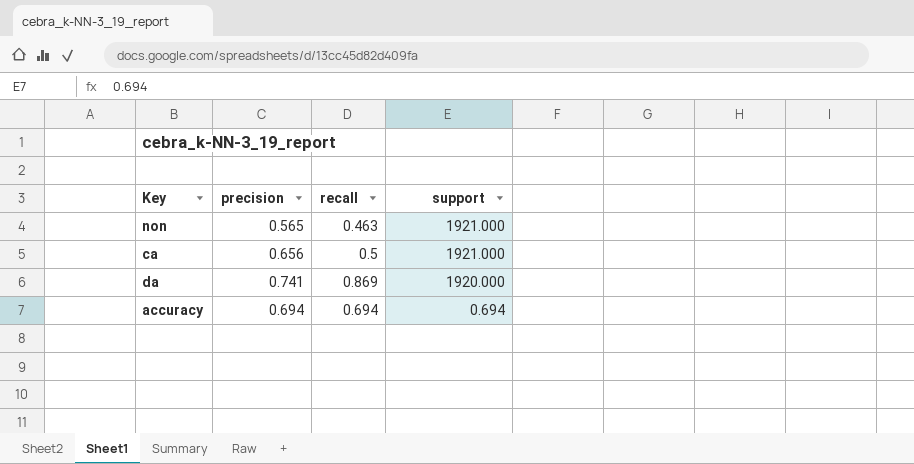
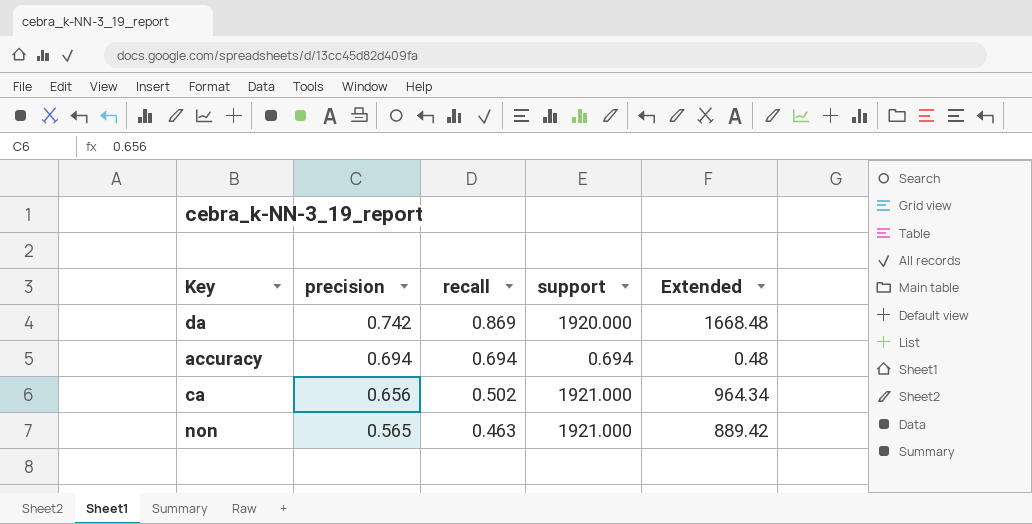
row order: support descending -> precision descending
column Extended | formula: none -> [recall] * [support]
da | precision: 0.741 -> 0.742
ca | recall: 0.5 -> 0.502

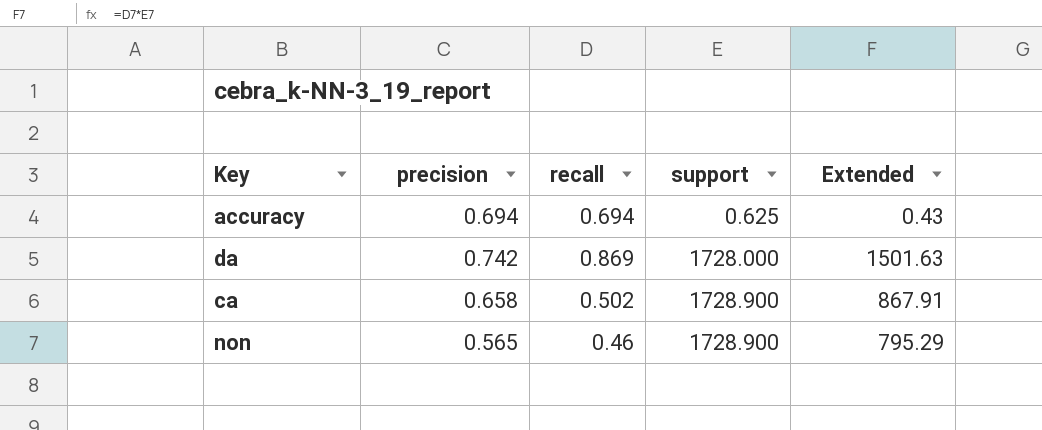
row order: precision descending -> support ascending
accuracy | support: 0.694 -> 0.625
accuracy | Extended: 0.48 -> 0.43
da | support: 1920.000 -> 1728.000
da | Extended: 1668.48 -> 1501.63
ca | precision: 0.656 -> 0.658
ca | support: 1921.000 -> 1728.900
ca | Extended: 964.34 -> 867.91
non | recall: 0.463 -> 0.46
non | support: 1921.000 -> 1728.900
non | Extended: 889.42 -> 795.29

